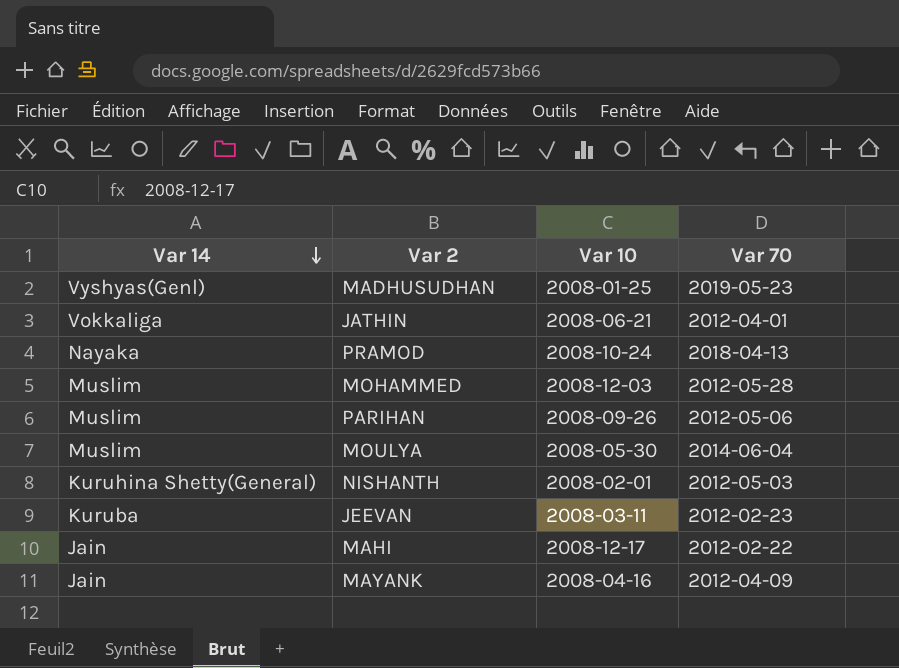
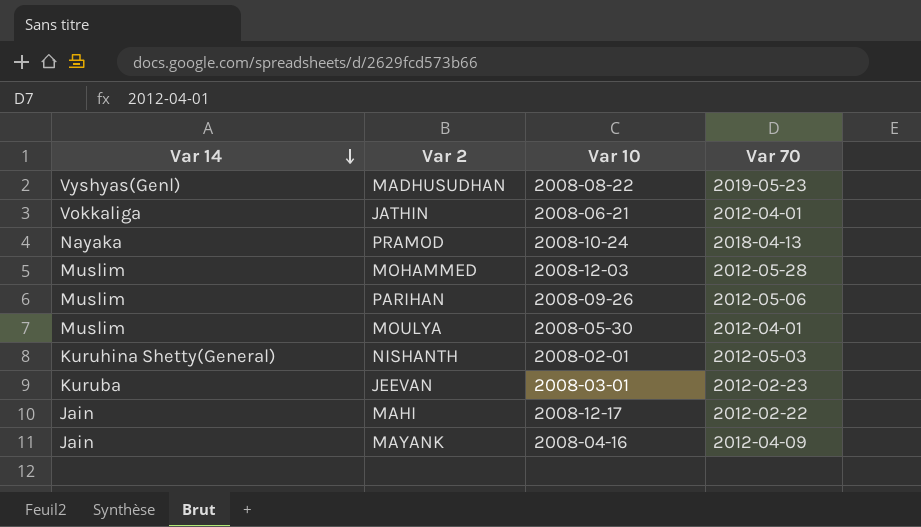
MADHUSUDHAN | Var 10: 2008-01-25 -> 2008-08-22
MOULYA | Var 70: 2014-06-04 -> 2012-04-01
JEEVAN | Var 10: 2008-03-11 -> 2008-03-01

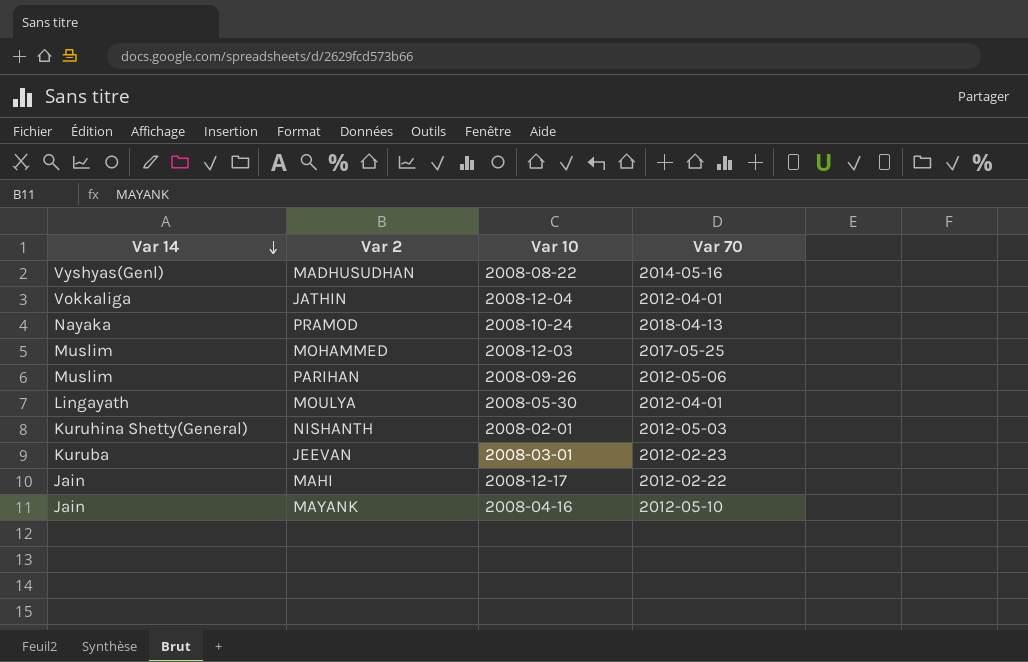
MADHUSUDHAN | Var 70: 2019-05-23 -> 2014-05-16
JATHIN | Var 10: 2008-06-21 -> 2008-12-04
MOHAMMED | Var 70: 2012-05-28 -> 2017-05-25
MOULYA | Var 14: Muslim -> Lingayath
MAYANK | Var 70: 2012-04-09 -> 2012-05-10

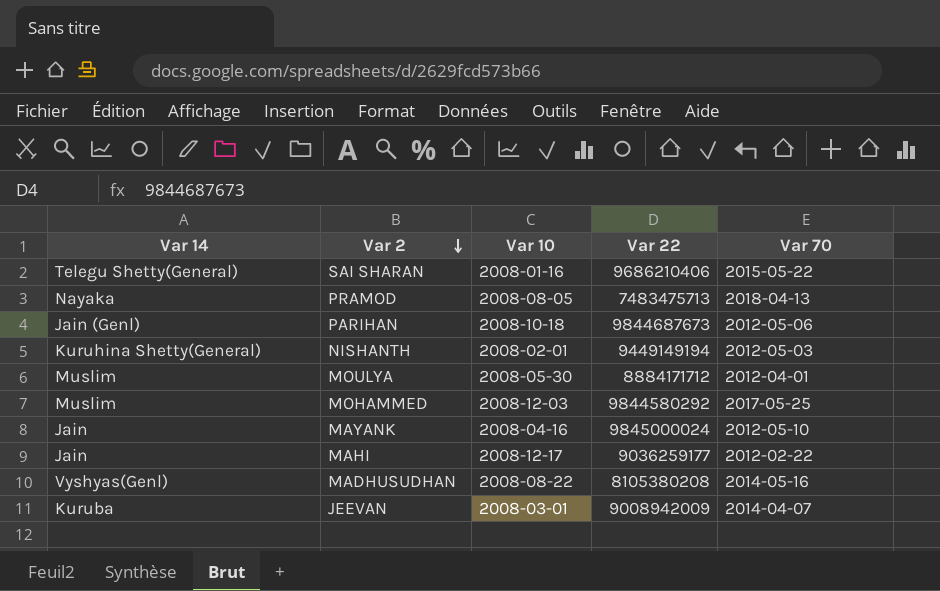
row order: Var 14 descending -> Var 2 descending
column Var 22 | position: none -> 4
row JATHIN: Vokkaliga | 2008-12-04 | 2012-04-01 -> none
row SAI SHARAN: none -> Telegu Shetty(General) | 2008-01-16 | 9686210406 | 2015-05-22
PRAMOD | Var 10: 2008-10-24 -> 2008-08-05
PARIHAN | Var 14: Muslim -> Jain (Genl)
PARIHAN | Var 10: 2008-09-26 -> 2008-10-18
MOULYA | Var 14: Lingayath -> Muslim
JEEVAN | Var 70: 2012-02-23 -> 2014-04-07

